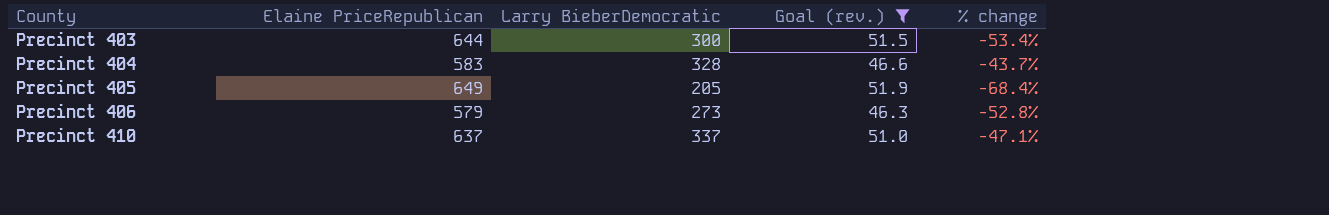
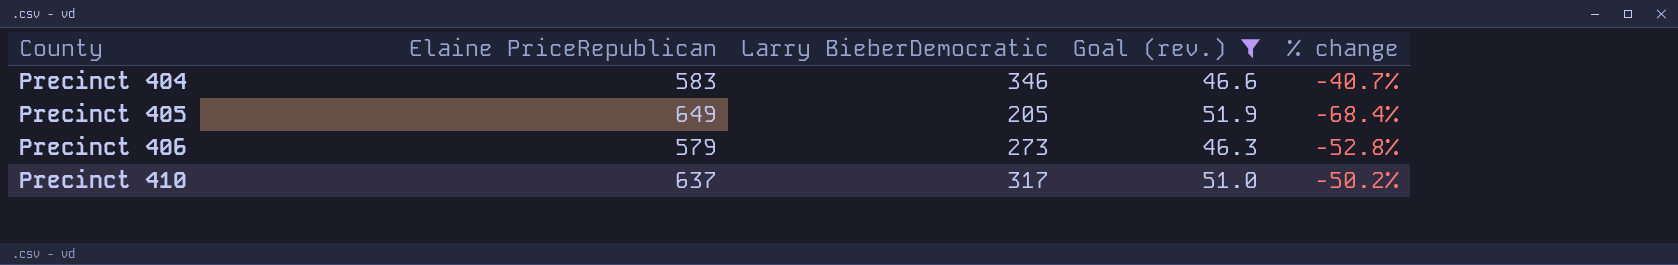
row Precinct 403: 644 | 300 | 51.5 | -53.4% -> none
Precinct 404 | Larry BieberDemocratic: 328 -> 346
Precinct 404 | % change: -43.7% -> -40.7%
Precinct 410 | Larry BieberDemocratic: 337 -> 317
Precinct 410 | % change: -47.1% -> -50.2%

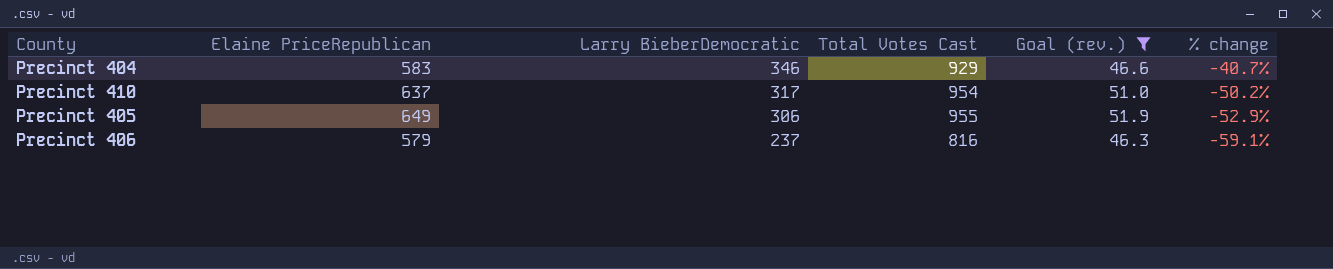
row order: County ascending -> Larry BieberDemocratic descending
column Total Votes Cast | formula: none -> [Elaine PriceRepublican] + [Larry BieberDemocratic]
Precinct 405 | Larry BieberDemocratic: 205 -> 306
Precinct 405 | % change: -68.4% -> -52.9%
Precinct 406 | Larry BieberDemocratic: 273 -> 237
Precinct 406 | % change: -52.8% -> -59.1%

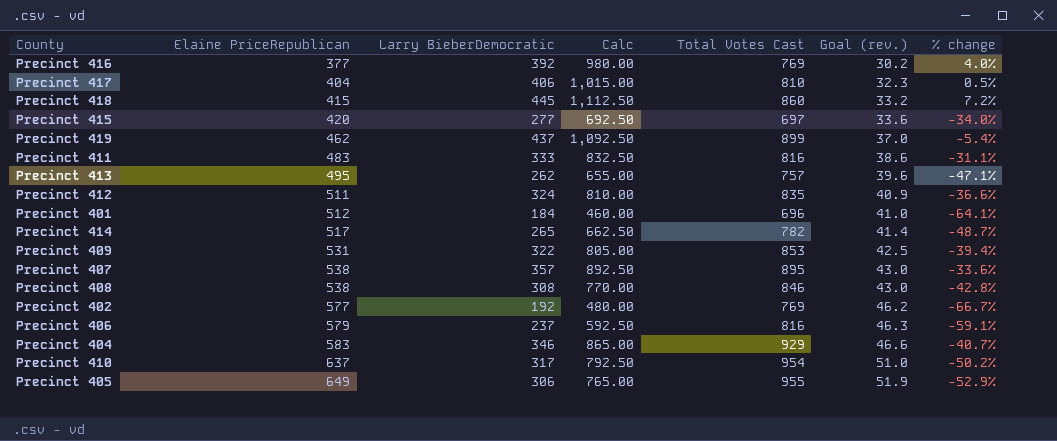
filter: Goal (rev.) >= 46.3 -> none
row order: Larry BieberDemocratic descending -> Elaine PriceRepublican ascending
column Calc | formula: none -> [Larry BieberDemocratic] * 2.5

